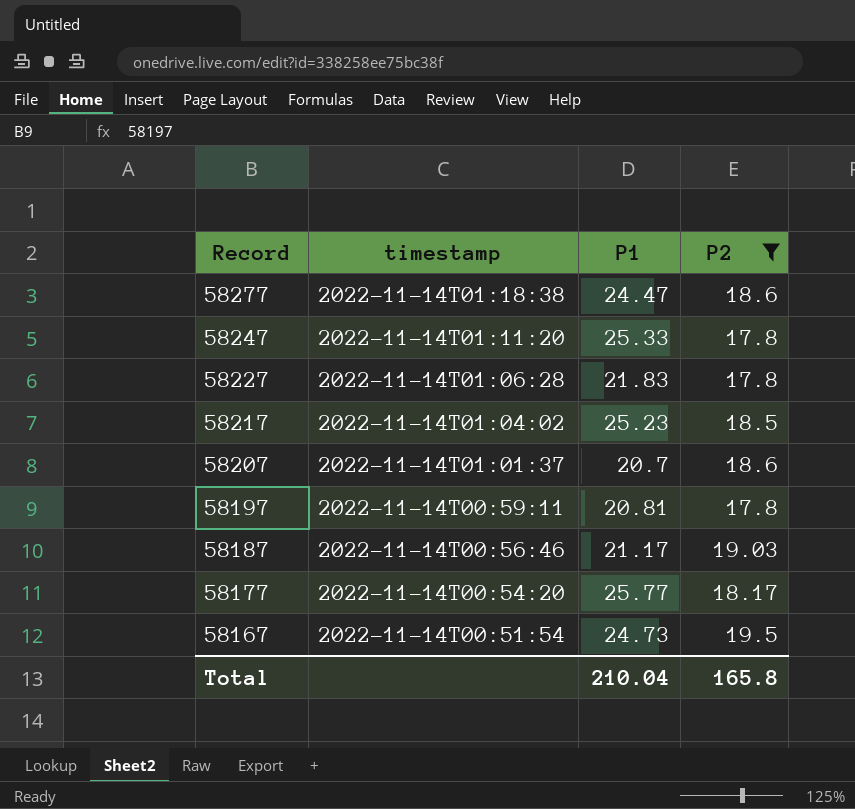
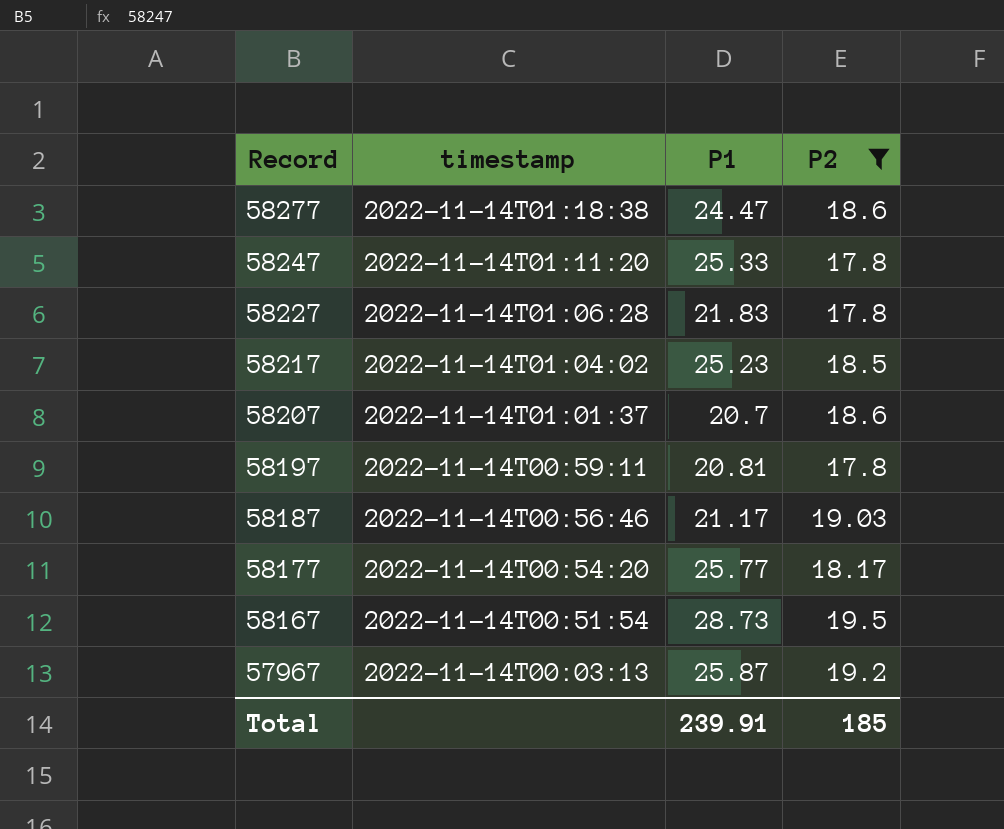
58167 | P1: 24.73 -> 28.73
row 57967: none -> 2022-11-14T00:03:13 | 25.87 | 19.2
Total | P1: 210.04 -> 239.91
Total | P2: 165.8 -> 185

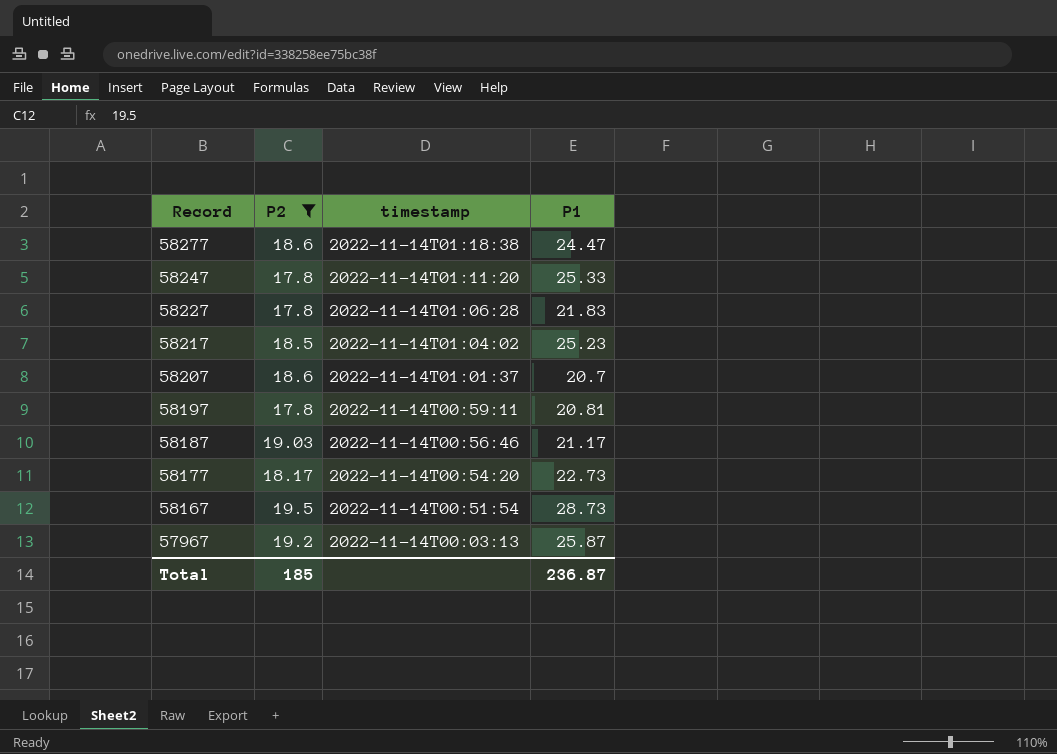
column P2 | position: 4 -> 2
58177 | P1: 25.77 -> 22.73
Total | P1: 239.91 -> 236.87

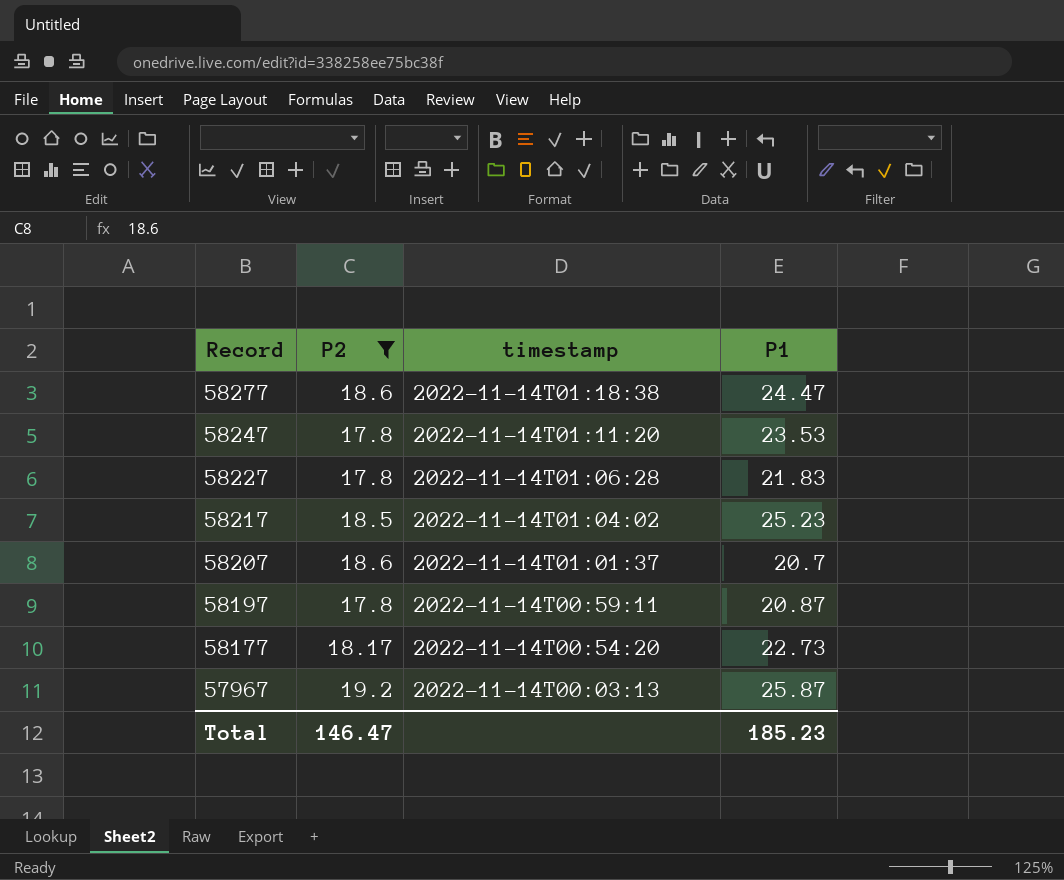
row 58187: 19.03 | 2022-11-14T00:56:46 | 21.17 -> none
row 58167: 19.5 | 2022-11-14T00:51:54 | 28.73 -> none
58247 | P1: 25.33 -> 23.53
58197 | P1: 20.81 -> 20.87
Total | P2: 185 -> 146.47
Total | P1: 236.87 -> 185.23

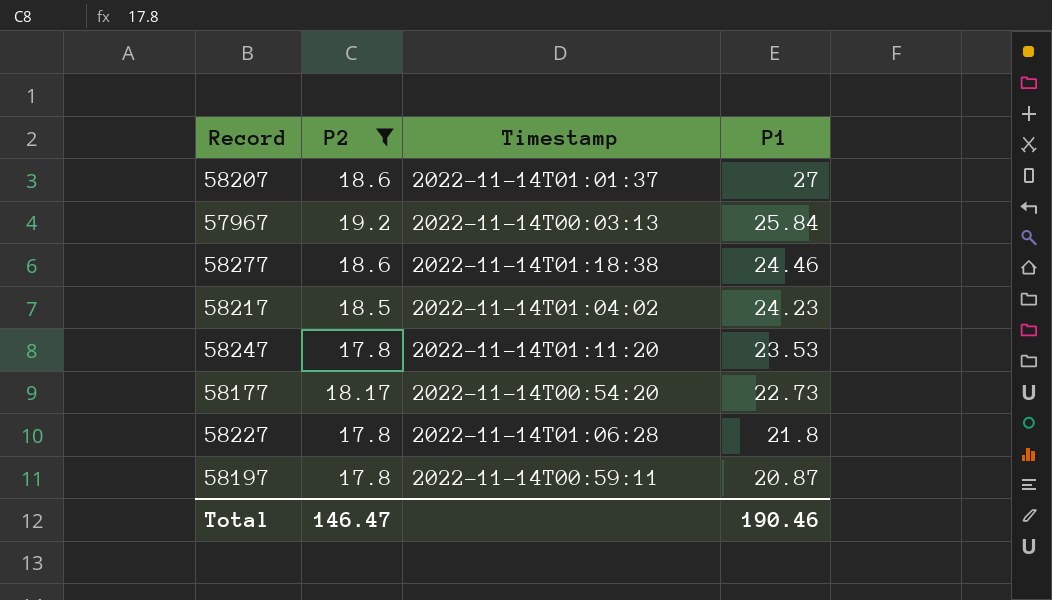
row order: Record descending -> P1 descending
column name: timestamp -> Timestamp
58207 | P1: 20.7 -> 27
57967 | P1: 25.87 -> 25.84
58277 | P1: 24.47 -> 24.46
58217 | P1: 25.23 -> 24.23
58227 | P1: 21.83 -> 21.8
Total | P1: 185.23 -> 190.46

